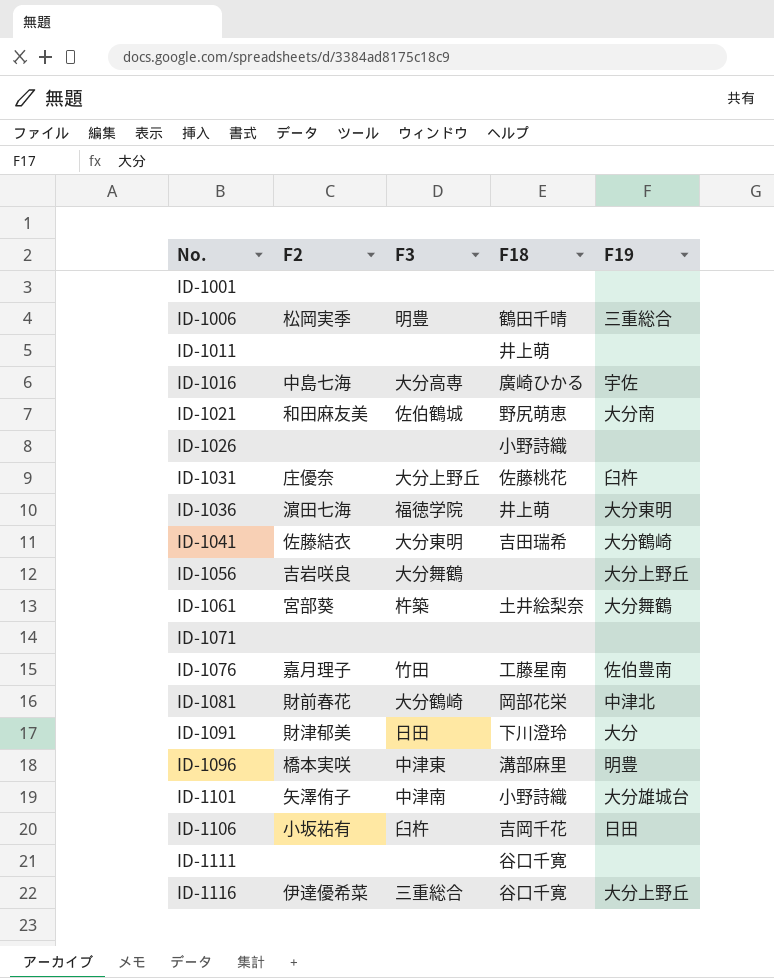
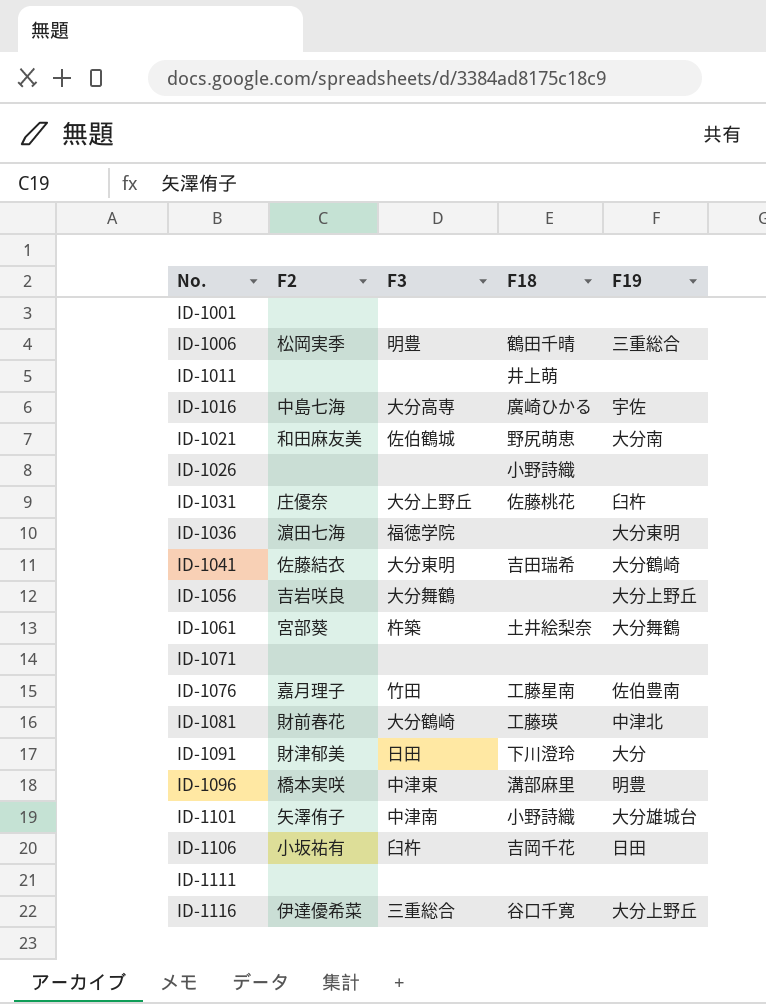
ID-1036 | F18: 井上萌 -> none
ID-1081 | F18: 岡部花栄 -> 工藤瑛
ID-1111 | F18: 谷口千寛 -> none

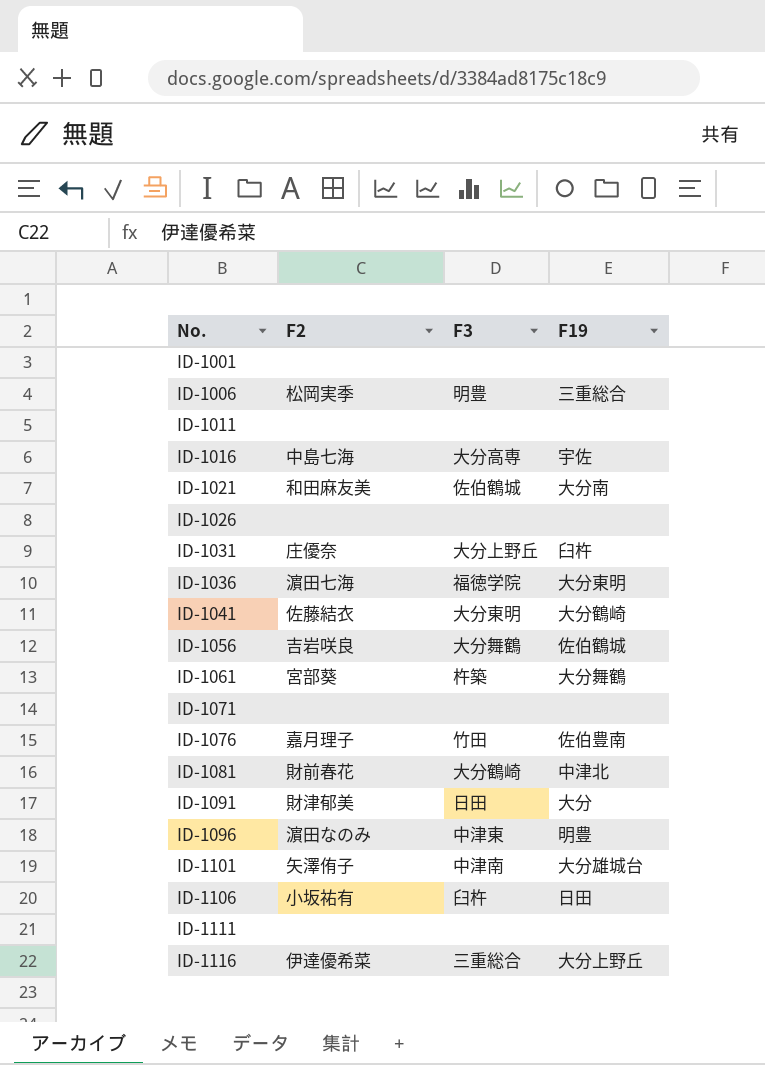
column F18 | position: 4 -> none
ID-1056 | F19: 大分上野丘 -> 佐伯鶴城
ID-1096 | F2: 橋本実咲 -> 濵田なのみ

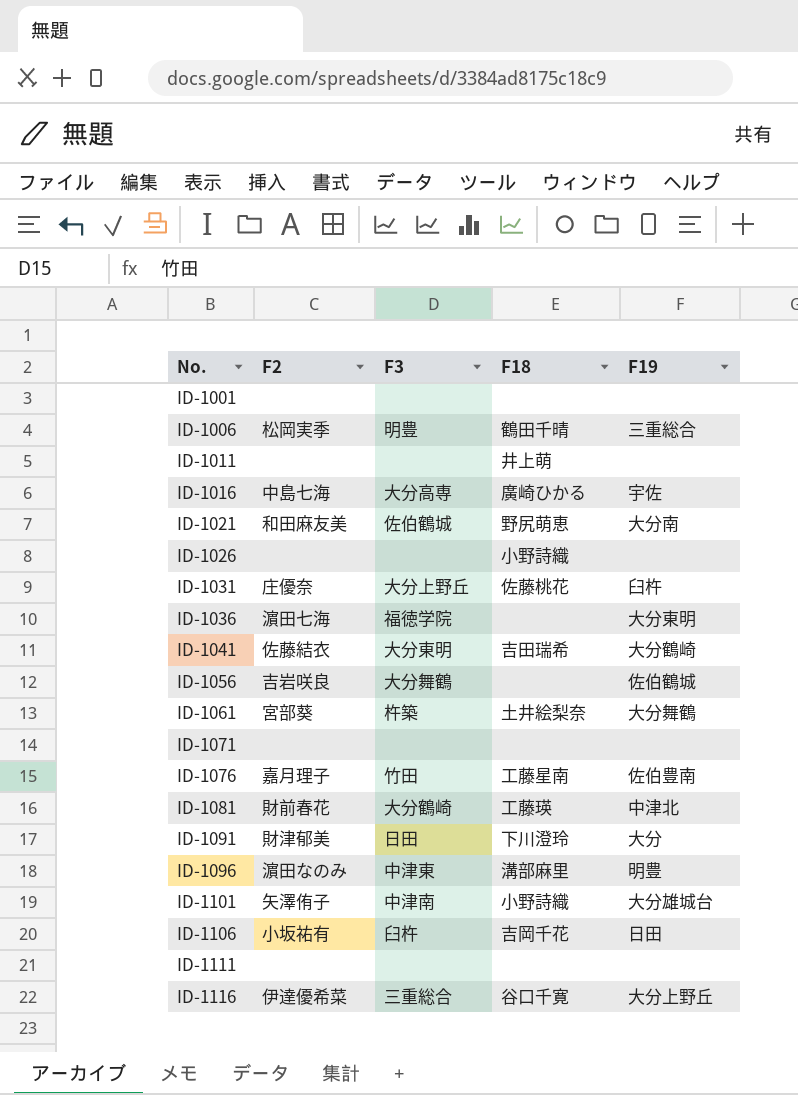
column F18 | position: none -> 4

